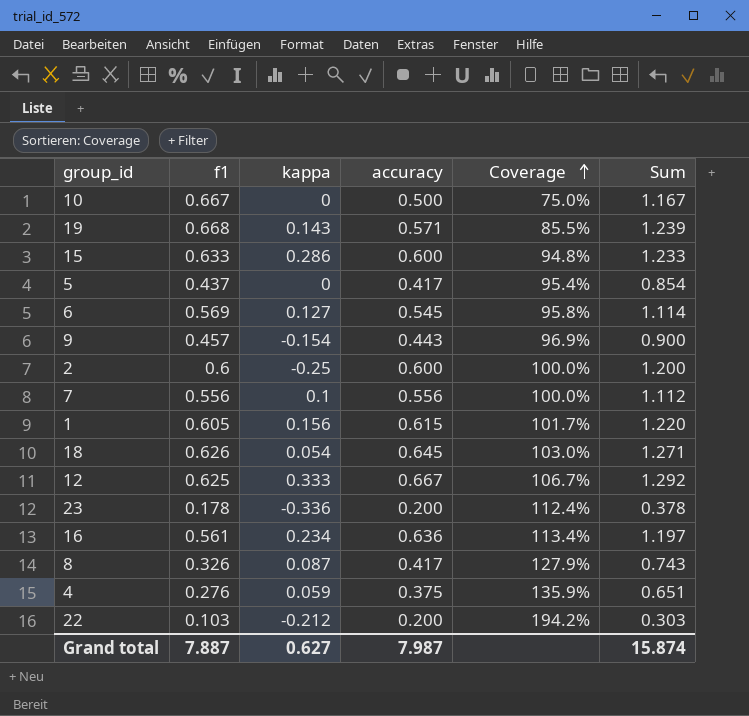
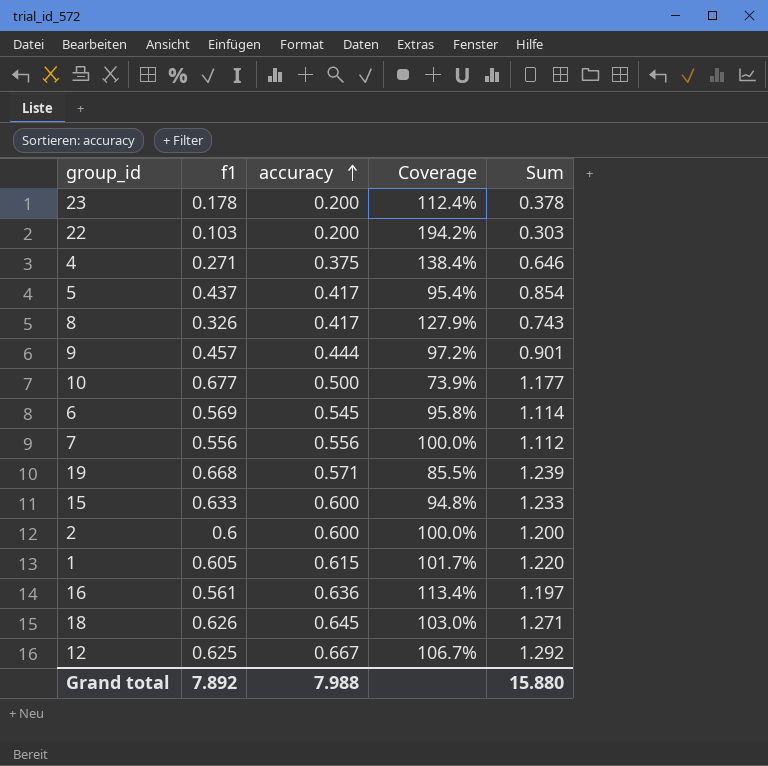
row order: Coverage ascending -> accuracy ascending
column kappa | position: 3 -> none
4 | f1: 0.276 -> 0.271
4 | Coverage: 135.9% -> 138.4%
4 | Sum: 0.651 -> 0.646
9 | accuracy: 0.443 -> 0.444
9 | Coverage: 96.9% -> 97.2%
9 | Sum: 0.900 -> 0.901
10 | f1: 0.667 -> 0.677
10 | Coverage: 75.0% -> 73.9%
10 | Sum: 1.167 -> 1.177
Grand total | f1: 7.887 -> 7.892
Grand total | accuracy: 7.987 -> 7.988
Grand total | Sum: 15.874 -> 15.880

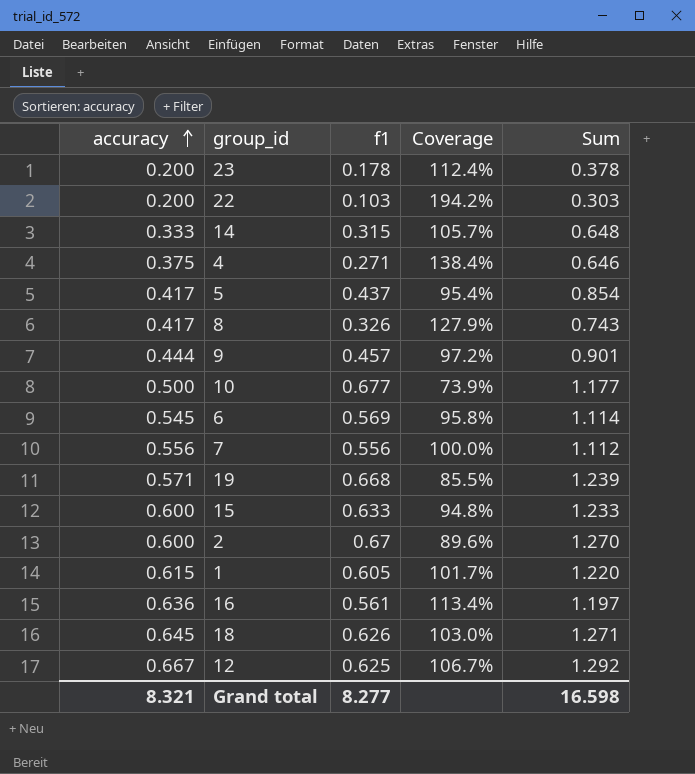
column accuracy | position: 3 -> 1
row 14: none -> 0.333 | 0.315 | 105.7% | 0.648
2 | f1: 0.6 -> 0.67
2 | Coverage: 100.0% -> 89.6%
2 | Sum: 1.200 -> 1.270
Grand total | accuracy: 7.988 -> 8.321
Grand total | f1: 7.892 -> 8.277
Grand total | Sum: 15.880 -> 16.598

